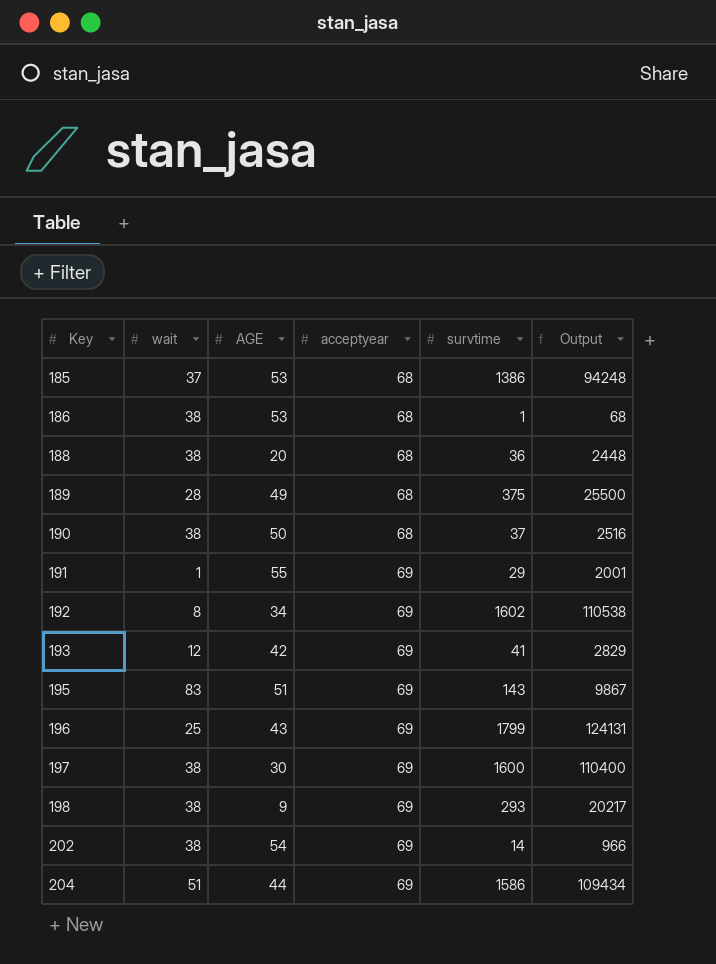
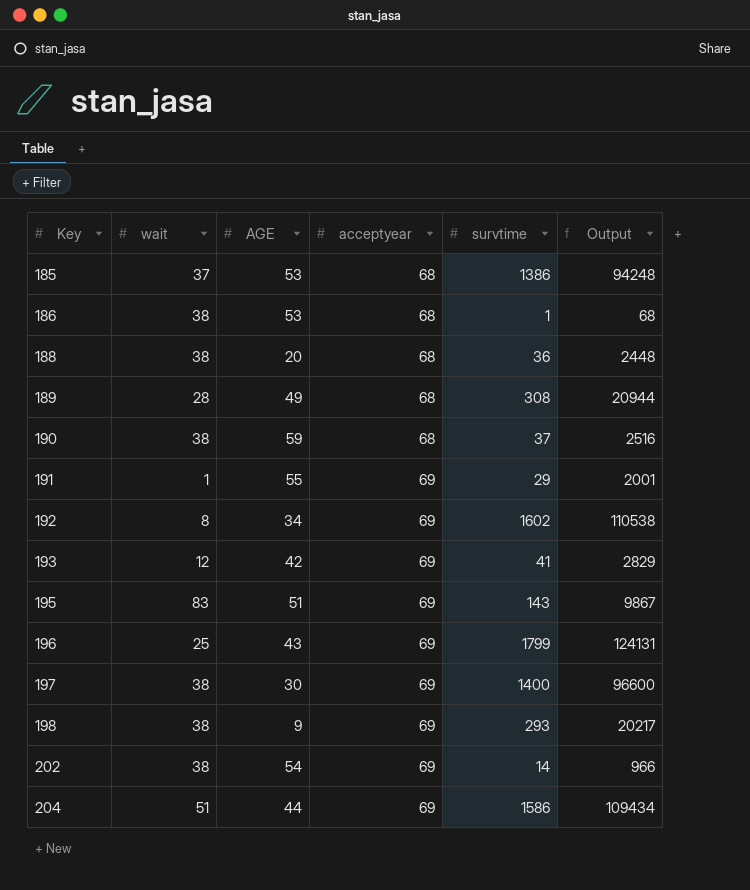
189 | survtime: 375 -> 308
189 | Output: 25500 -> 20944
190 | AGE: 50 -> 59
197 | survtime: 1600 -> 1400
197 | Output: 110400 -> 96600

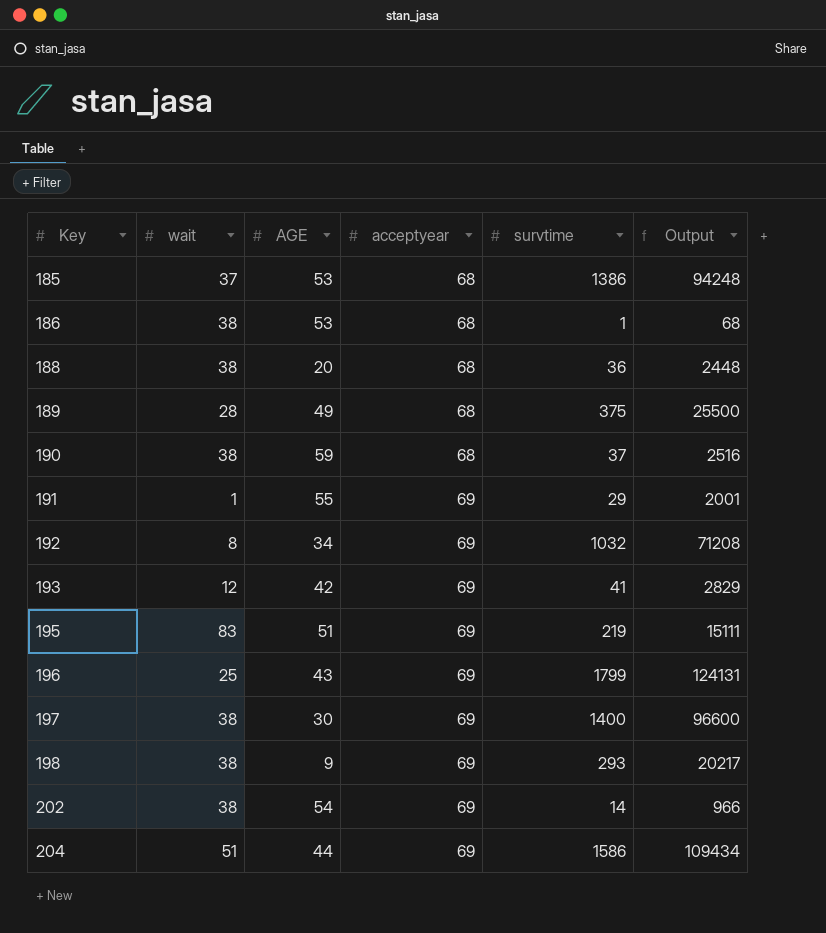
189 | survtime: 308 -> 375
189 | Output: 20944 -> 25500
192 | survtime: 1602 -> 1032
192 | Output: 110538 -> 71208
195 | survtime: 143 -> 219
195 | Output: 9867 -> 15111

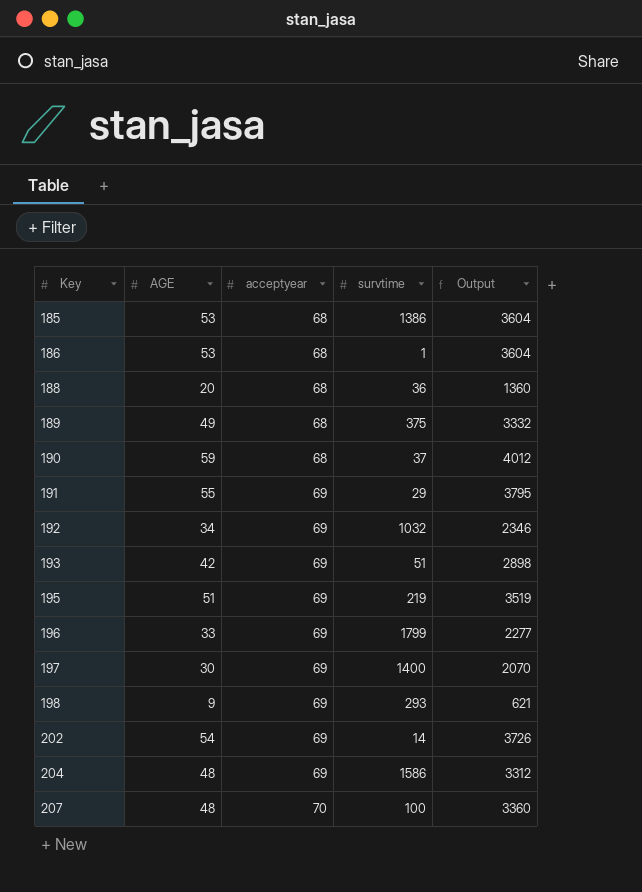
column wait | position: 2 -> none
column Output | formula: [acceptyear] * [survtime] -> [AGE] * [acceptyear]
193 | survtime: 41 -> 51
196 | AGE: 43 -> 33
204 | AGE: 44 -> 48
row 207: none -> 48 | 70 | 100 | 3360

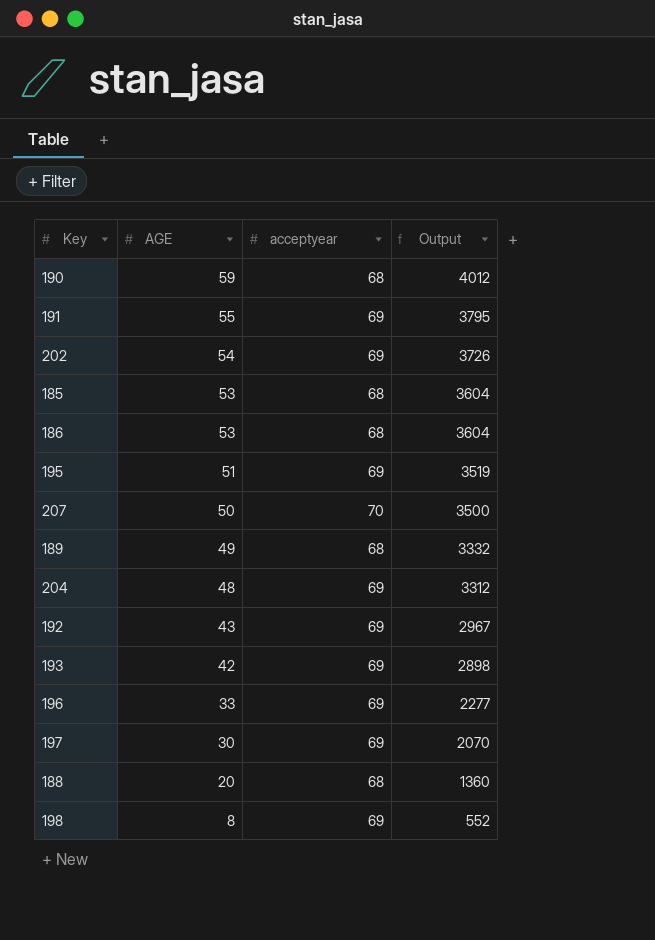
row order: Key ascending -> AGE descending
column survtime | position: 4 -> none
207 | AGE: 48 -> 50
207 | Output: 3360 -> 3500
192 | AGE: 34 -> 43
192 | Output: 2346 -> 2967
198 | AGE: 9 -> 8
198 | Output: 621 -> 552

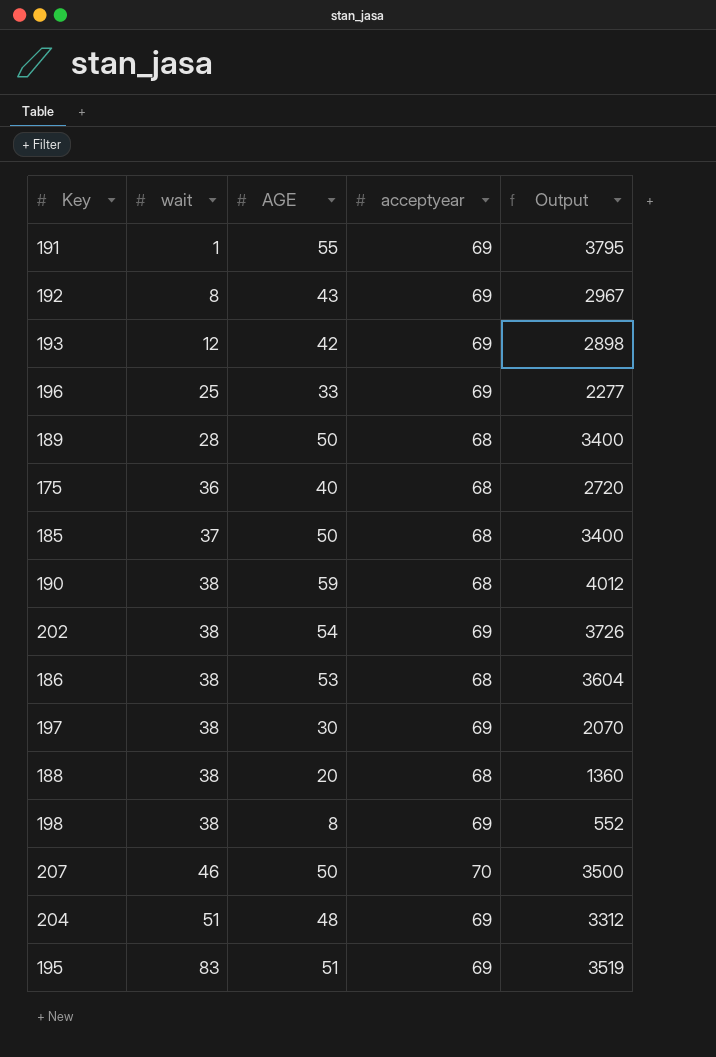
row order: AGE descending -> wait ascending
column wait | position: none -> 2
189 | AGE: 49 -> 50
189 | Output: 3332 -> 3400
row 175: none -> 36 | 40 | 68 | 2720
185 | AGE: 53 -> 50
185 | Output: 3604 -> 3400

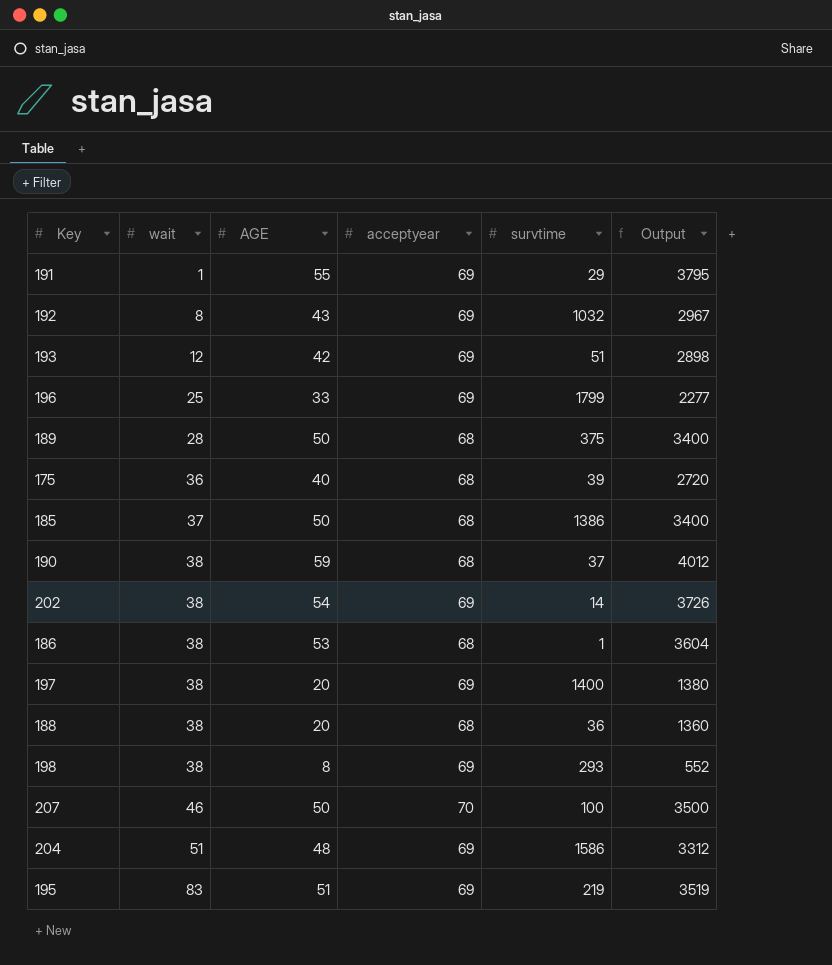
column survtime | position: none -> 5
197 | AGE: 30 -> 20
197 | Output: 2070 -> 1380

